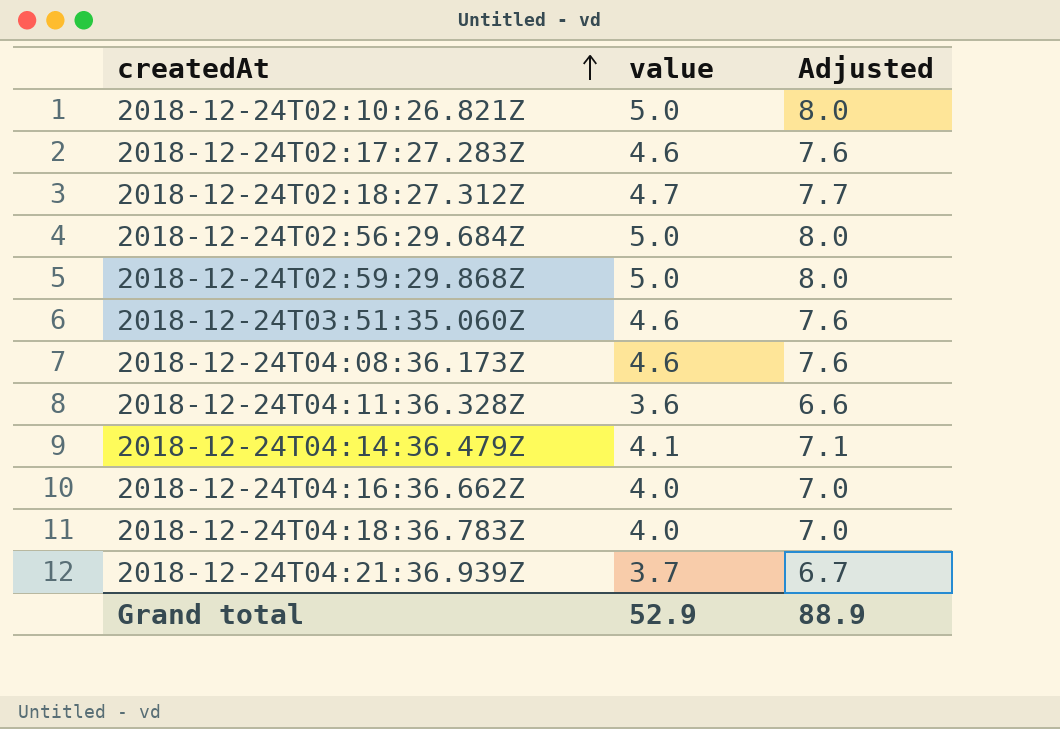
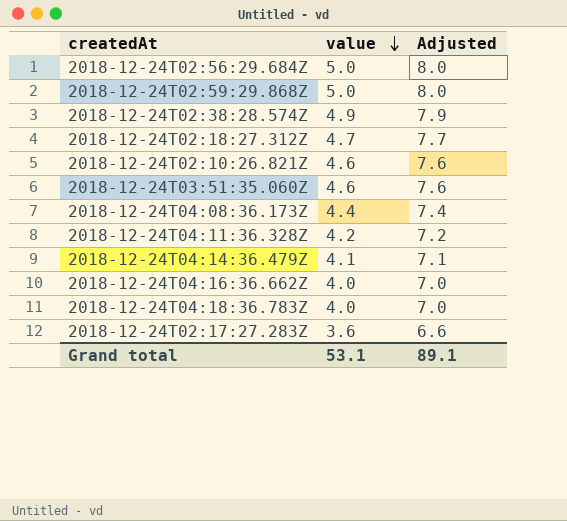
row order: createdAt ascending -> value descending
row 2018-12-24T04:21:36.939Z: 3.7 | 6.7 -> none
row 2018-12-24T02:38:28.574Z: none -> 4.9 | 7.9
2018-12-24T02:10:26.821Z | value: 5.0 -> 4.6
2018-12-24T02:10:26.821Z | Adjusted: 8.0 -> 7.6
2018-12-24T04:08:36.173Z | value: 4.6 -> 4.4
2018-12-24T04:08:36.173Z | Adjusted: 7.6 -> 7.4
2018-12-24T04:11:36.328Z | value: 3.6 -> 4.2
2018-12-24T04:11:36.328Z | Adjusted: 6.6 -> 7.2
2018-12-24T02:17:27.283Z | value: 4.6 -> 3.6
2018-12-24T02:17:27.283Z | Adjusted: 7.6 -> 6.6
Grand total | value: 52.9 -> 53.1
Grand total | Adjusted: 88.9 -> 89.1

